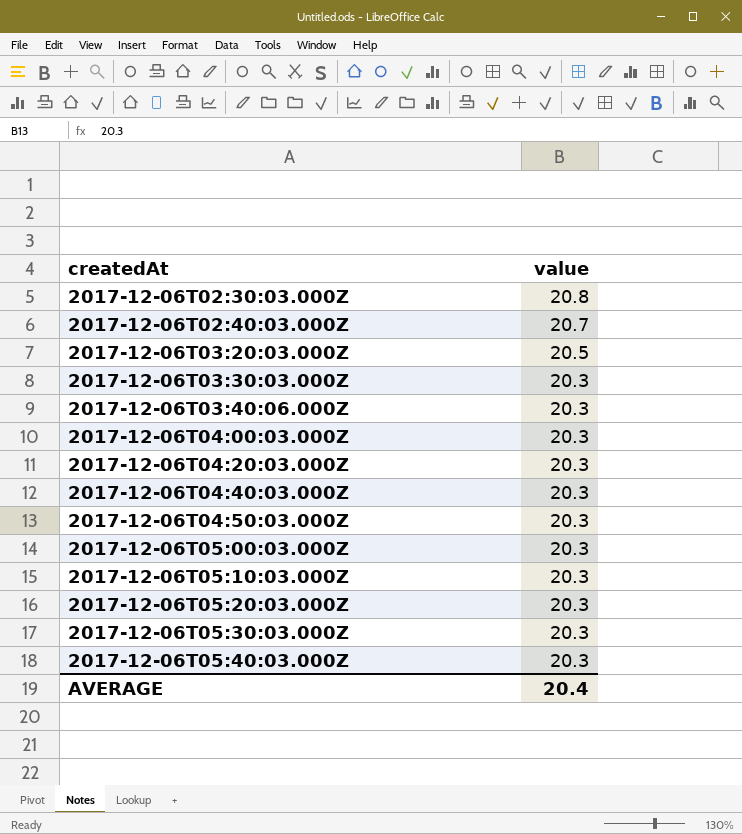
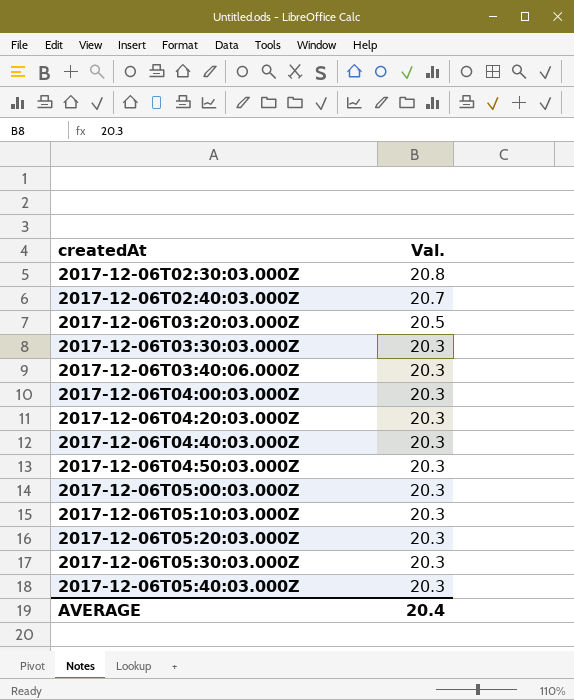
column name: value -> Val.

